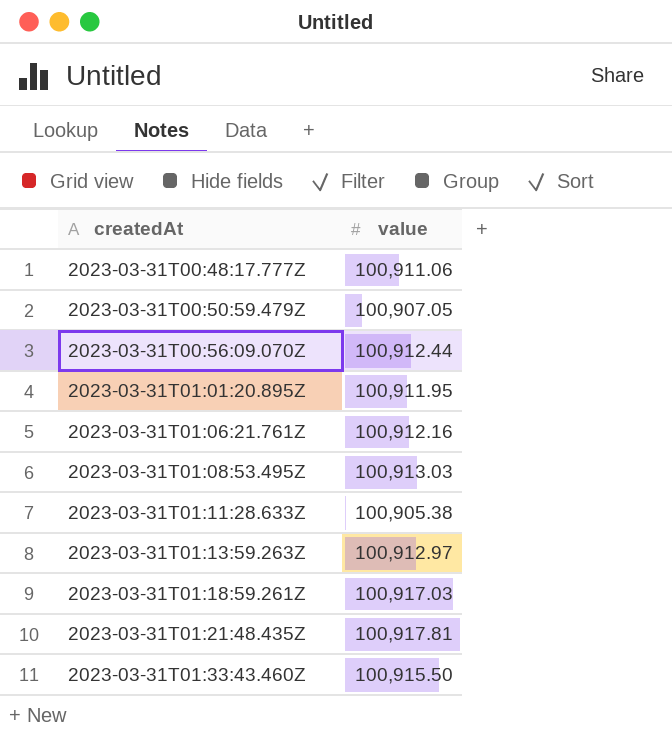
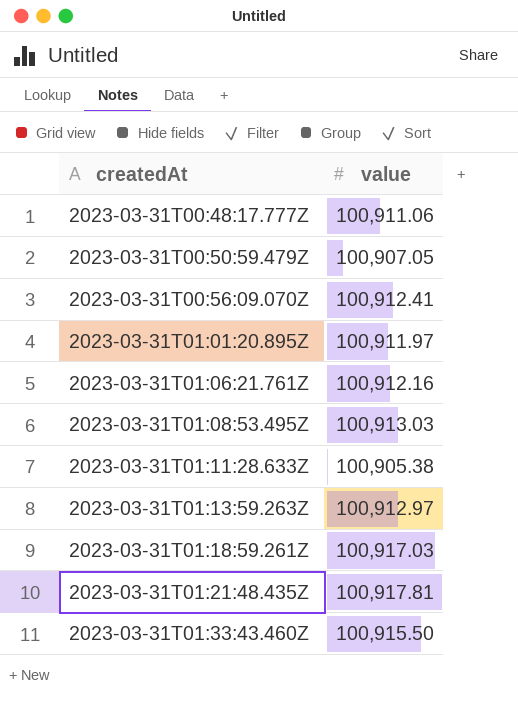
2023-03-31T00:56:09.070Z | value: 100,912.44 -> 100,912.41
2023-03-31T01:01:20.895Z | value: 100,911.95 -> 100,911.97

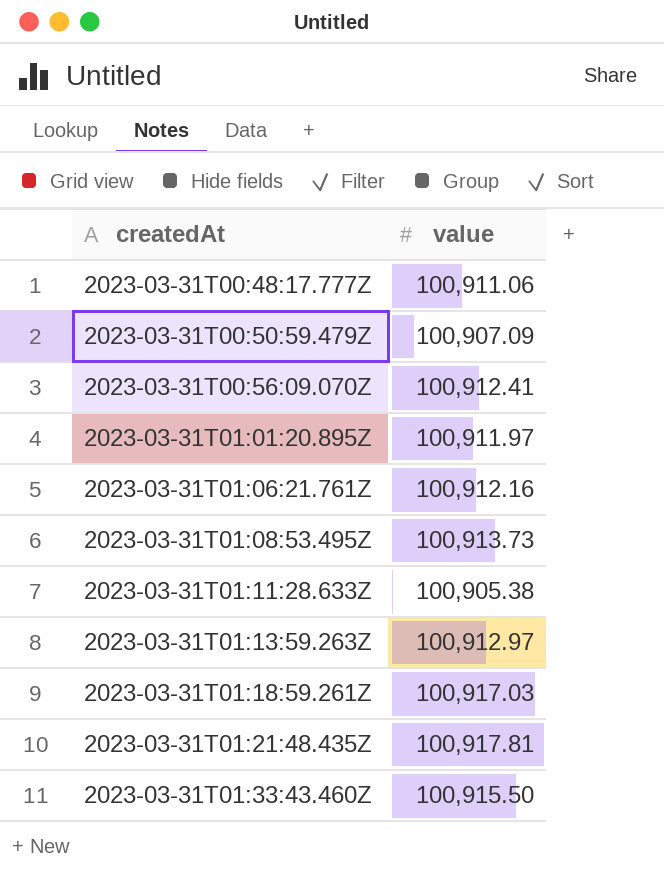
2023-03-31T00:50:59.479Z | value: 100,907.05 -> 100,907.09
2023-03-31T01:08:53.495Z | value: 100,913.03 -> 100,913.73

